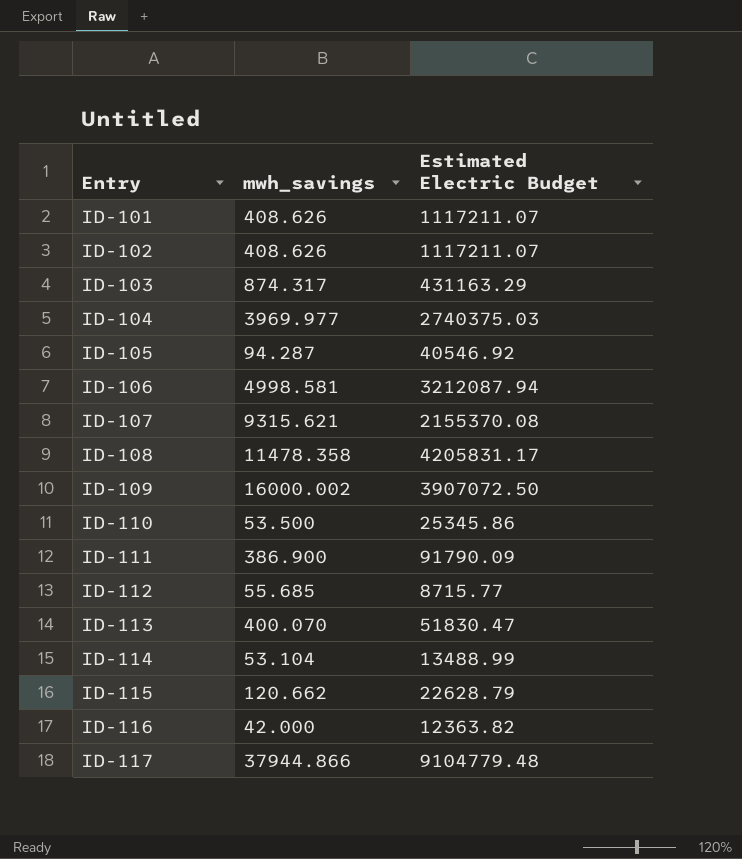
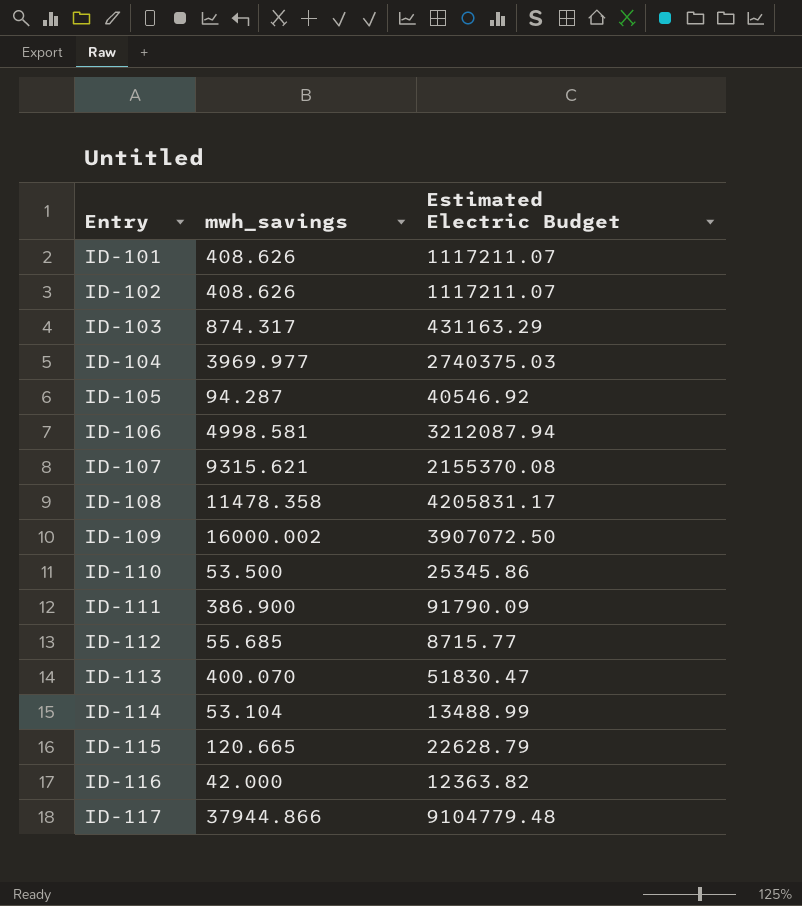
ID-115 | mwh_savings: 120.662 -> 120.665

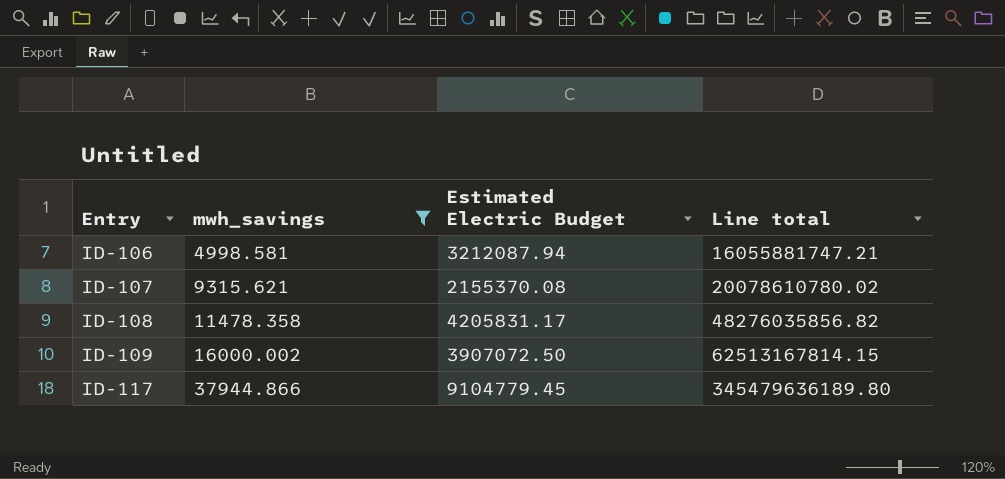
filter: none -> mwh_savings >= 4998.581
column Line total | formula: none -> [mwh_savings] * [Estimated Electric Budget]
ID-117 | Estimated Electric Budget: 9104779.48 -> 9104779.45

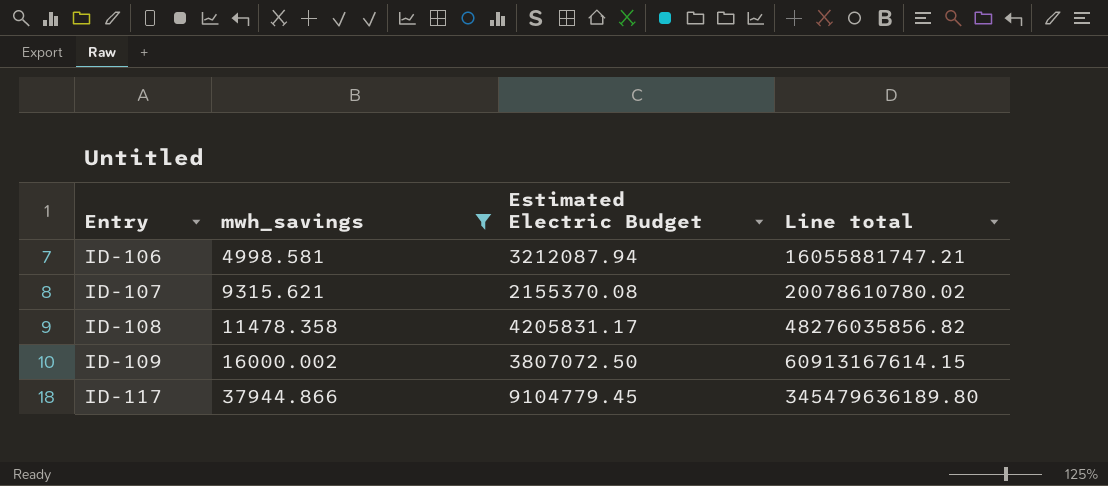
ID-109 | Estimated Electric Budget: 3907072.50 -> 3807072.50
ID-109 | Line total: 62513167814.15 -> 60913167614.15

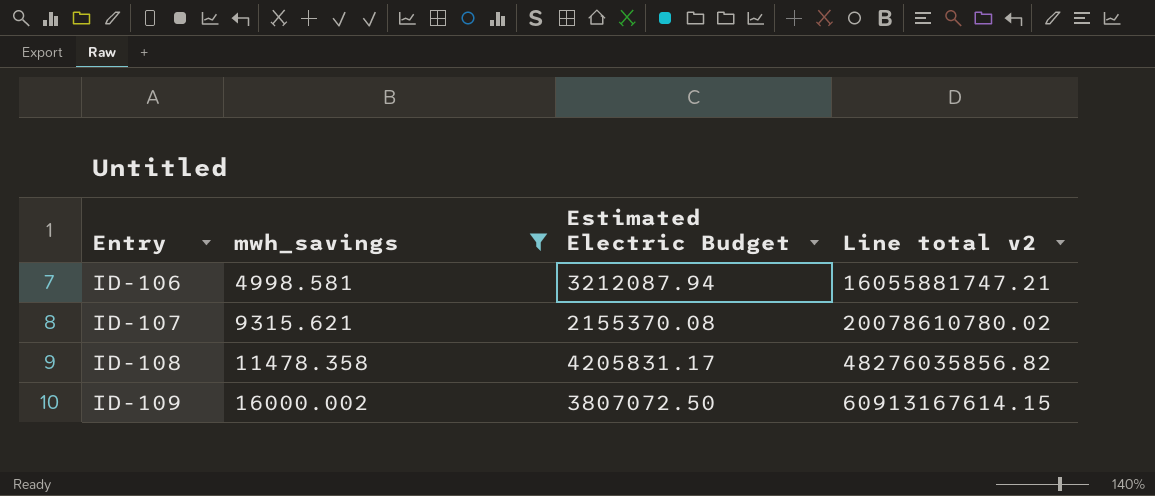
column name: Line total -> Line total v2
row ID-117: 37944.866 | 9104779.45 | 345479636189.80 -> none

